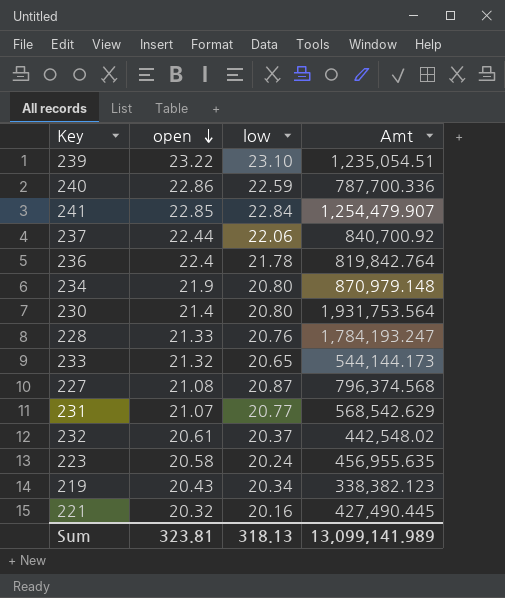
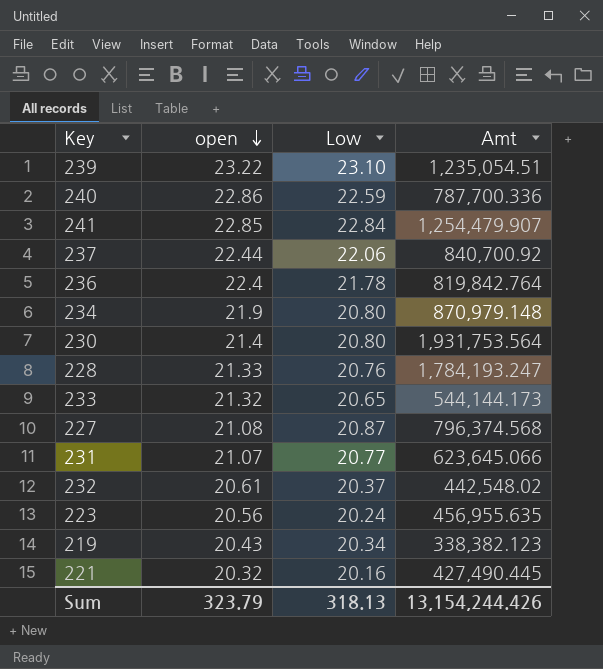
column name: low -> Low
231 | Amt: 568,542.629 -> 623,645.066
223 | open: 20.58 -> 20.56
Sum | open: 323.81 -> 323.79
Sum | Amt: 13,099,141.989 -> 13,154,244.426

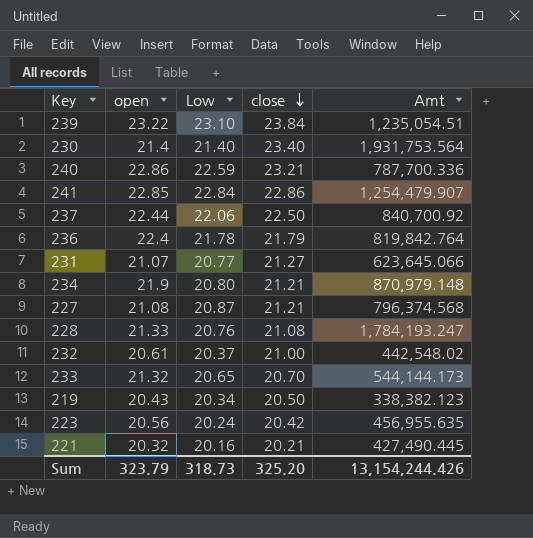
row order: open descending -> close descending
column close | position: none -> 4
230 | Low: 20.80 -> 21.40
Sum | Low: 318.13 -> 318.73

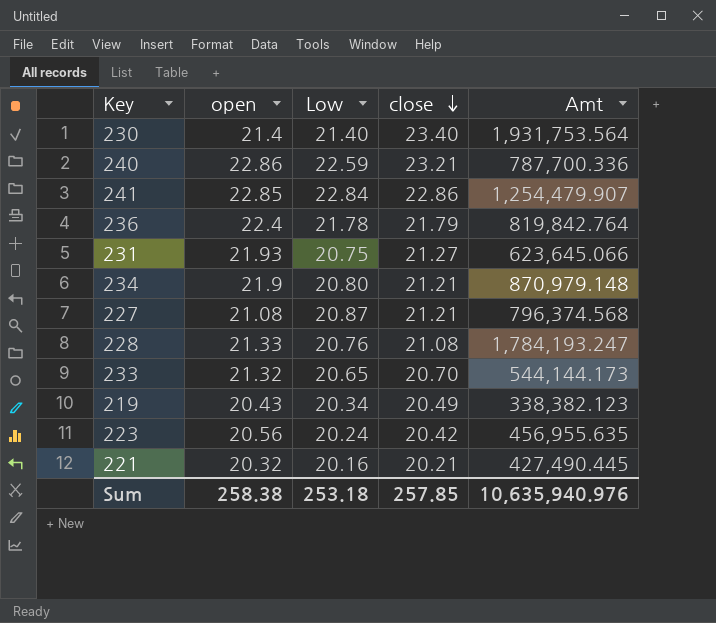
row 239: 23.22 | 23.10 | 23.84 | 1,235,054.51 -> none
row 237: 22.44 | 22.06 | 22.50 | 840,700.92 -> none
row 232: 20.61 | 20.37 | 21.00 | 442,548.02 -> none
231 | open: 21.07 -> 21.93
231 | Low: 20.77 -> 20.75
219 | close: 20.50 -> 20.49
Sum | open: 323.79 -> 258.38
Sum | Low: 318.73 -> 253.18
Sum | close: 325.20 -> 257.85
Sum | Amt: 13,154,244.426 -> 10,635,940.976

